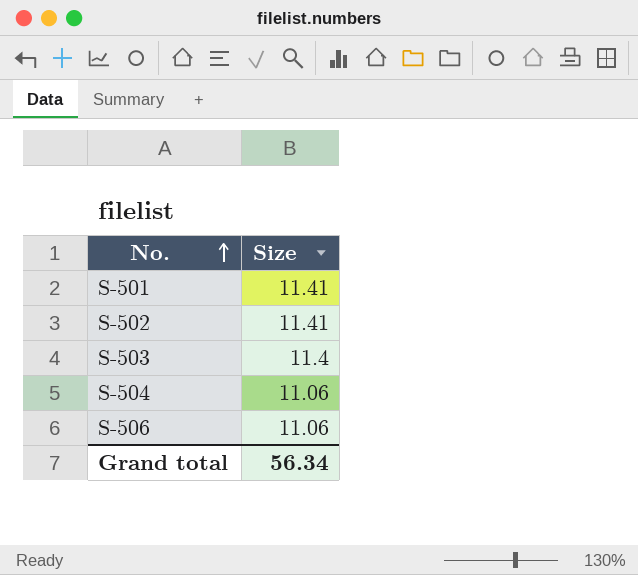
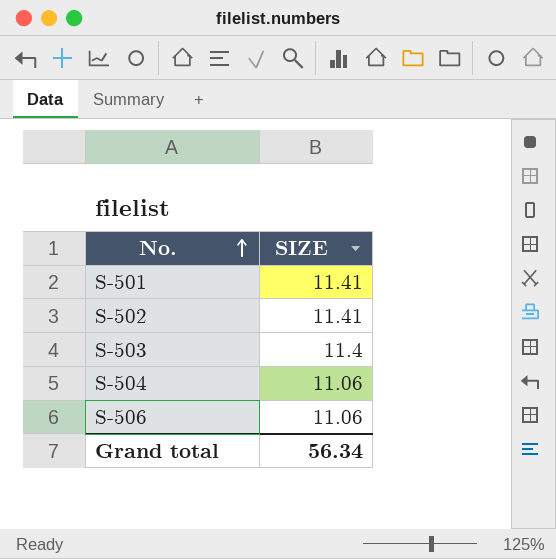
column name: Size -> SIZE

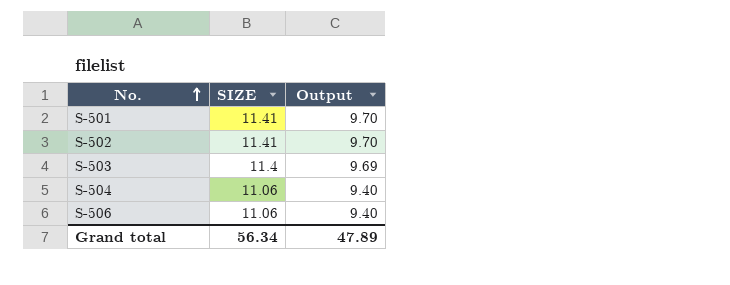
column Output | formula: none -> [SIZE] * 0.85

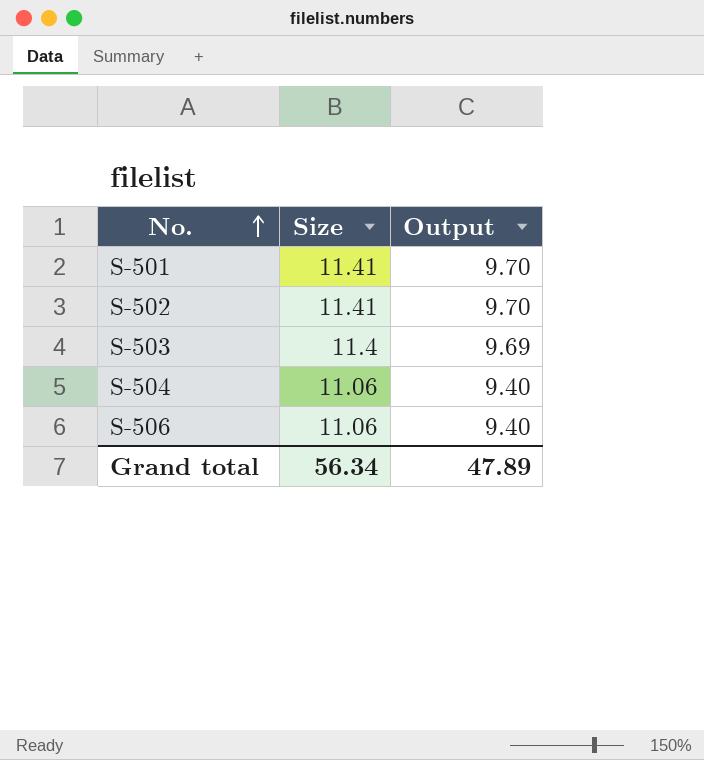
column name: SIZE -> Size

